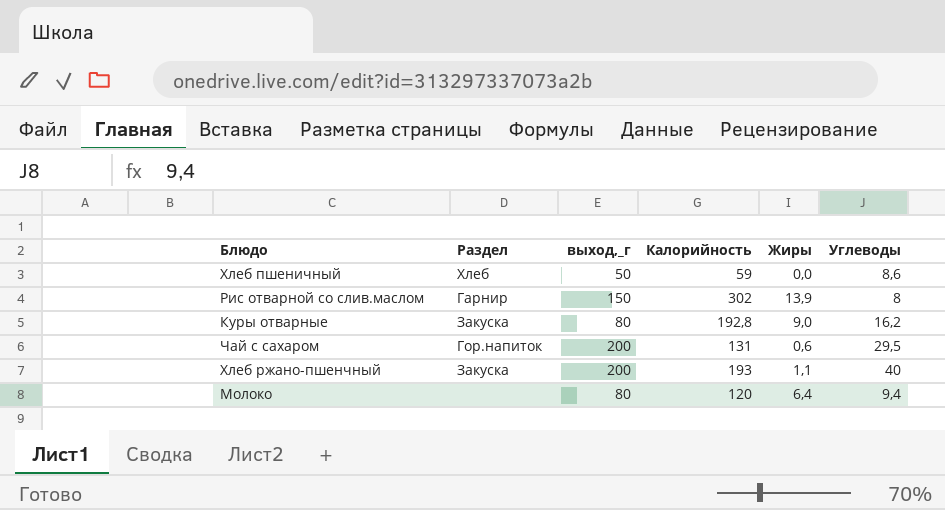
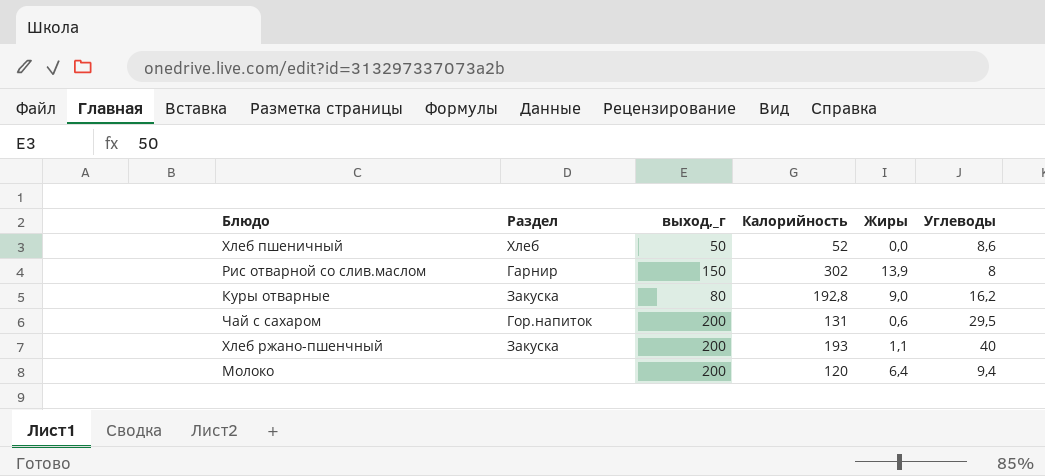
Хлеб пшеничный | Калорийность: 59 -> 52
Молоко | выход,_г: 80 -> 200

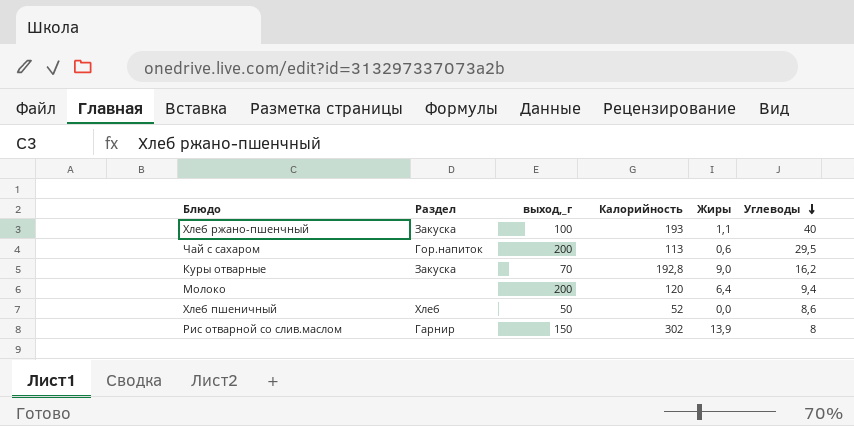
row order: none -> Углеводы descending
Хлеб ржано-пшенчный | выход,_г: 200 -> 100
Чай с сахаром | Калорийность: 131 -> 113
Куры отварные | выход,_г: 80 -> 70

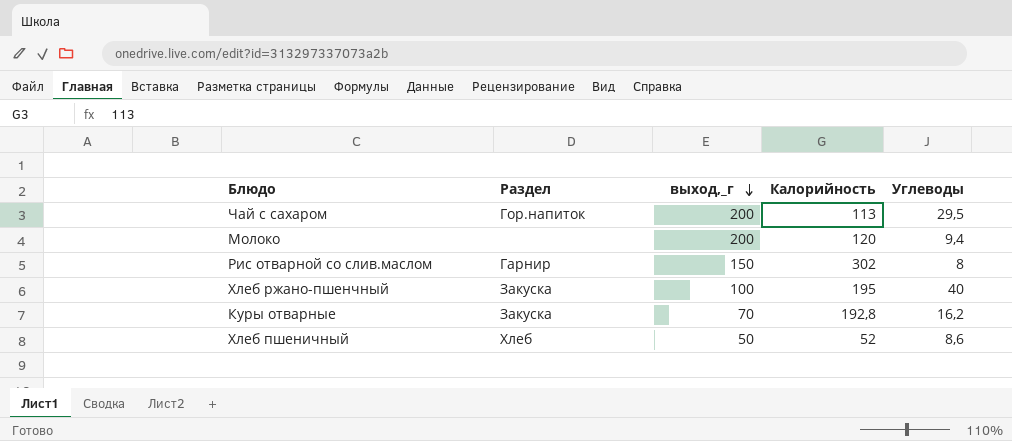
row order: Углеводы descending -> выход,_г descending
column Жиры | position: 5 -> none
Хлеб ржано-пшенчный | Калорийность: 193 -> 195

